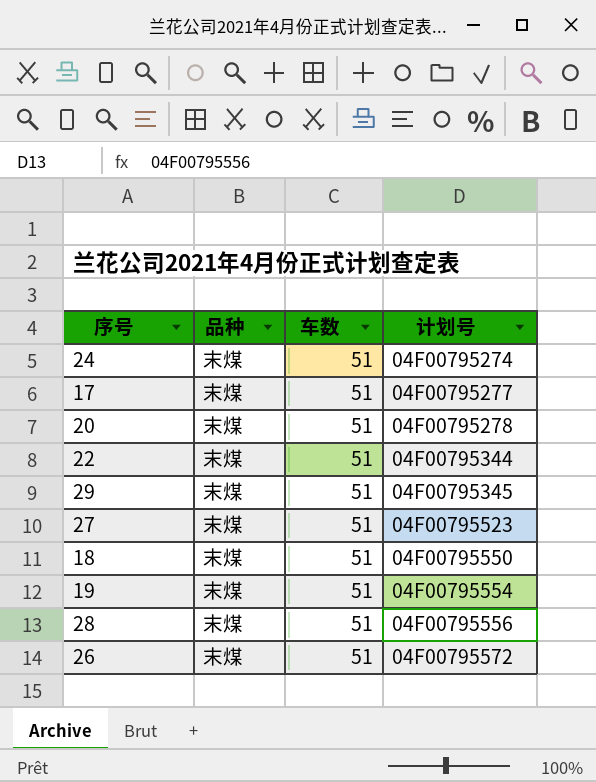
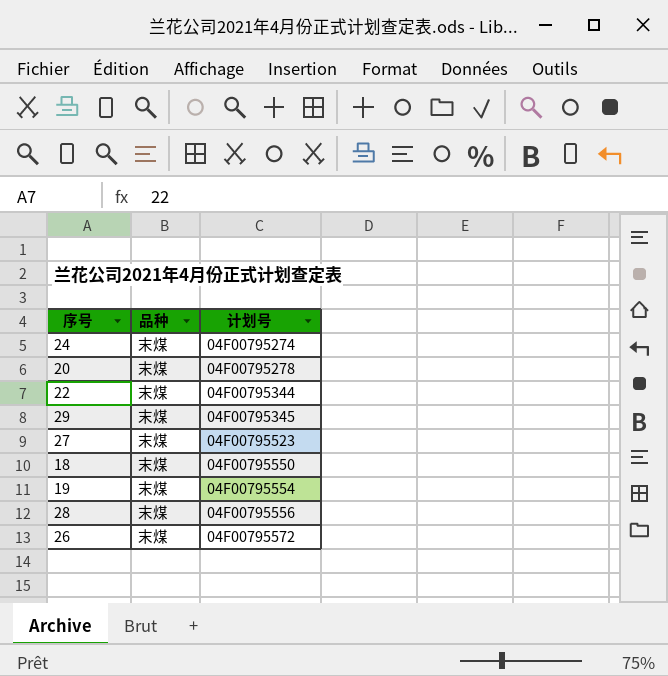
column 车数 | position: 3 -> none
row 17: 末煤 | 51 | 04F00795277 -> none

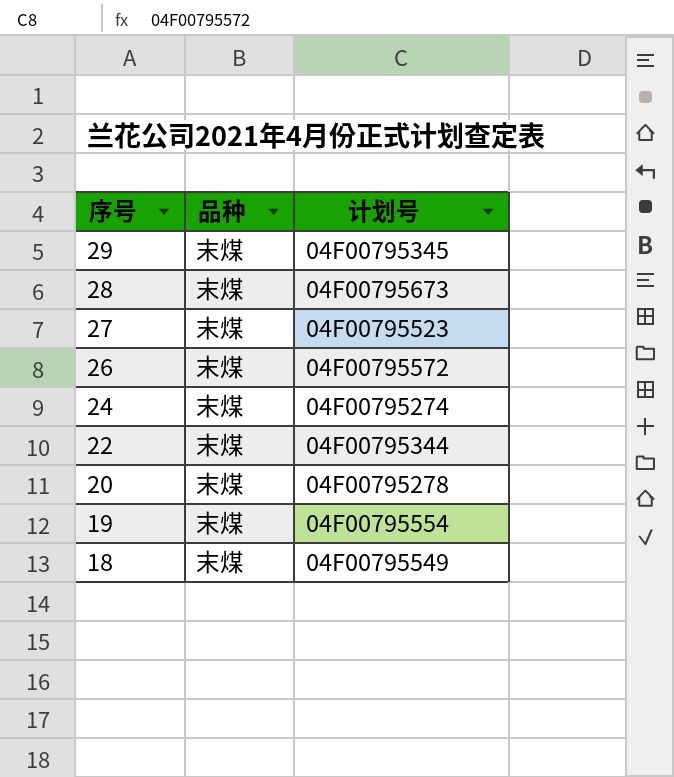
row order: 计划号 ascending -> 序号 descending
28 | 计划号: 04F00795556 -> 04F00795673
18 | 计划号: 04F00795550 -> 04F00795549

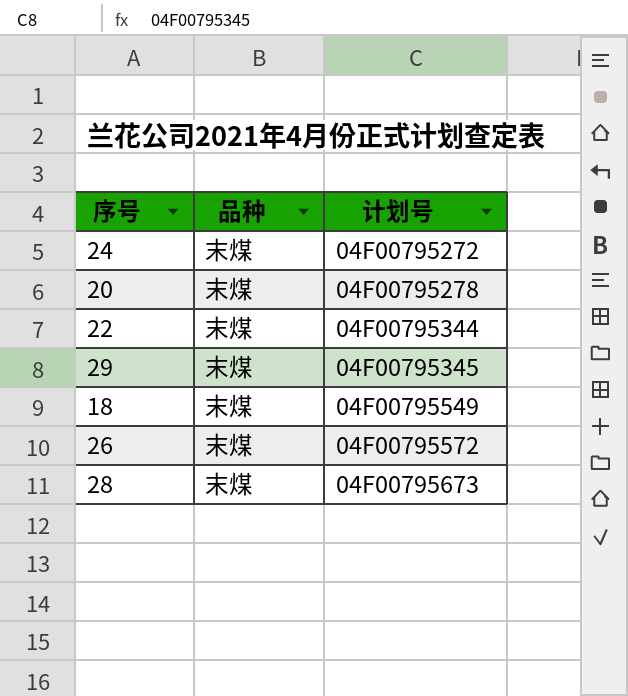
row order: 序号 descending -> 计划号 ascending
row 27: 末煤 | 04F00795523 -> none
row 19: 末煤 | 04F00795554 -> none
24 | 计划号: 04F00795274 -> 04F00795272

